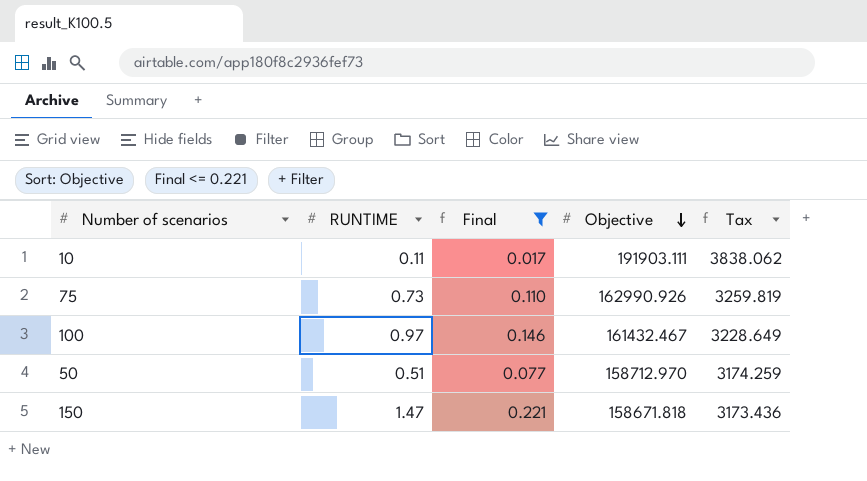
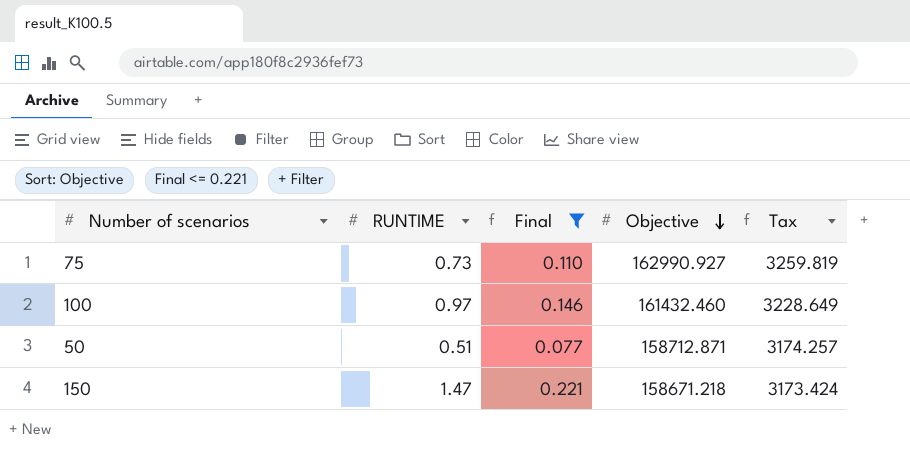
row 10: 0.11 | 0.017 | 191903.111 | 3838.062 -> none
75 | Objective: 162990.926 -> 162990.927
100 | Objective: 161432.467 -> 161432.460
50 | Objective: 158712.970 -> 158712.871
50 | Tax: 3174.259 -> 3174.257
150 | Objective: 158671.818 -> 158671.218
150 | Tax: 3173.436 -> 3173.424

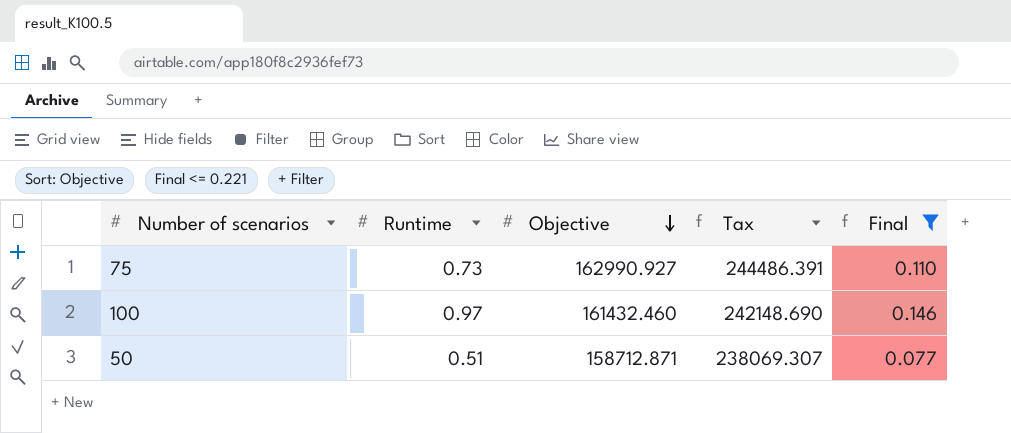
column name: RUNTIME -> Runtime
column Tax | formula: [Objective] * 0.02 -> [Objective] * 1.5
column Final | position: 3 -> 5
row 150: 1.47 | 0.221 | 158671.218 | 3173.424 -> none

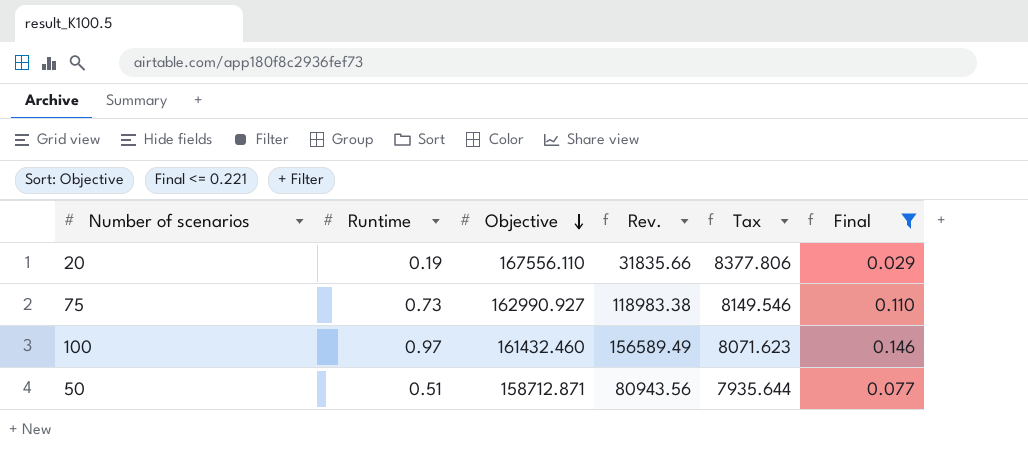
column Rev. | formula: none -> [Runtime] * [Objective]
column Tax | formula: [Objective] * 1.5 -> [Objective] * 0.05
row 20: none -> 0.19 | 167556.110 | 31835.66 | 8377.806 | 0.029

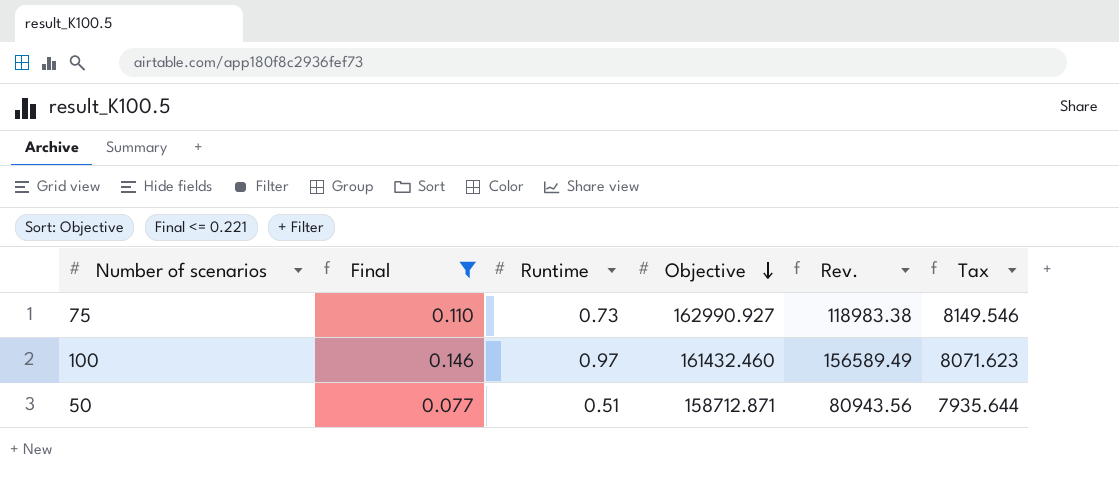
column Final | position: 6 -> 2
row 20: 0.19 | 167556.110 | 31835.66 | 8377.806 | 0.029 -> none

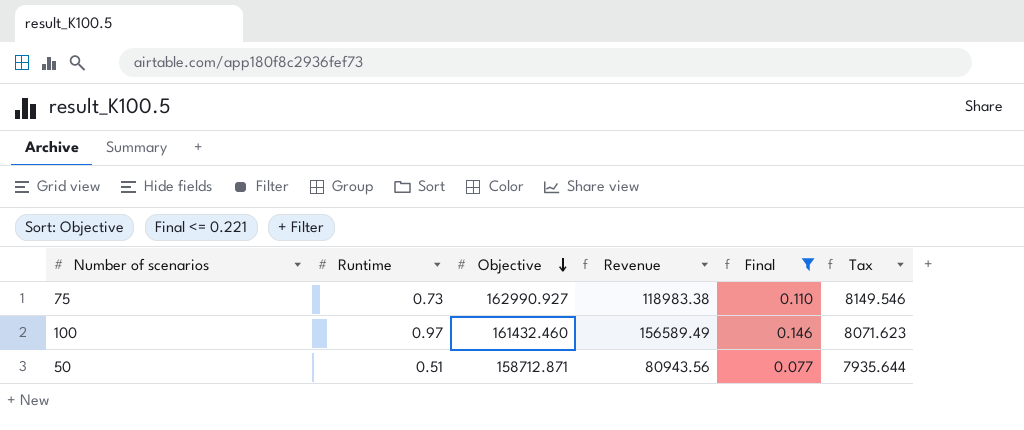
column name: Rev. -> Revenue
column Final | position: 2 -> 5

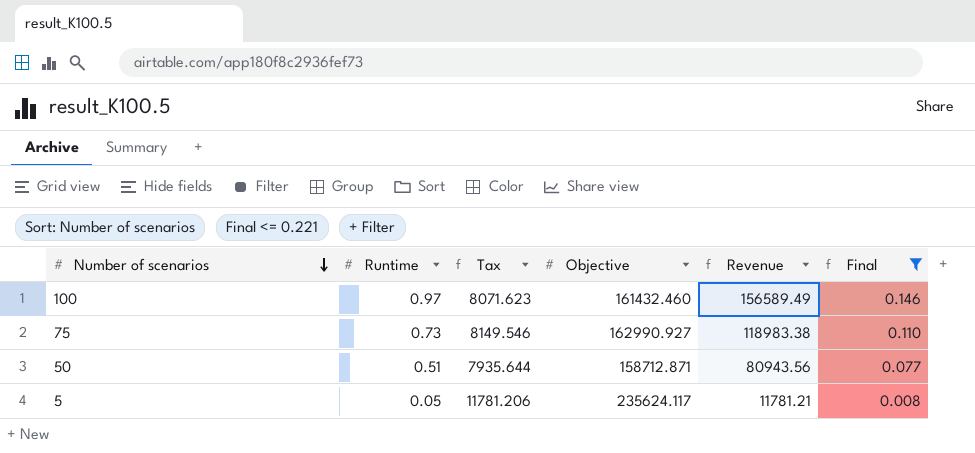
row order: Objective descending -> Number of scenarios descending
column Tax | position: 6 -> 3
row 5: none -> 0.05 | 11781.206 | 235624.117 | 11781.21 | 0.008

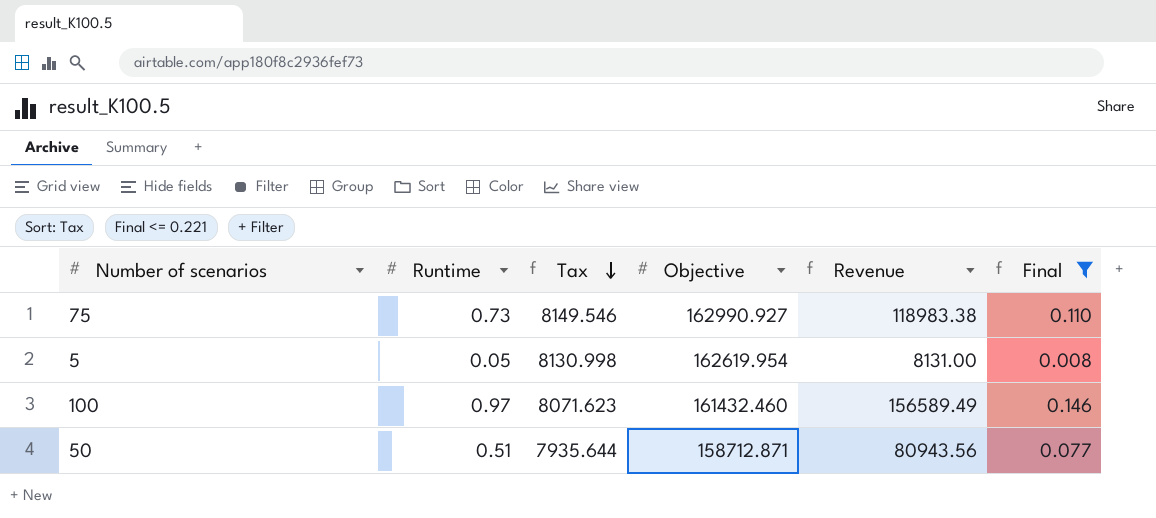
row order: Number of scenarios descending -> Tax descending
5 | Tax: 11781.206 -> 8130.998
5 | Objective: 235624.117 -> 162619.954
5 | Revenue: 11781.21 -> 8131.00

